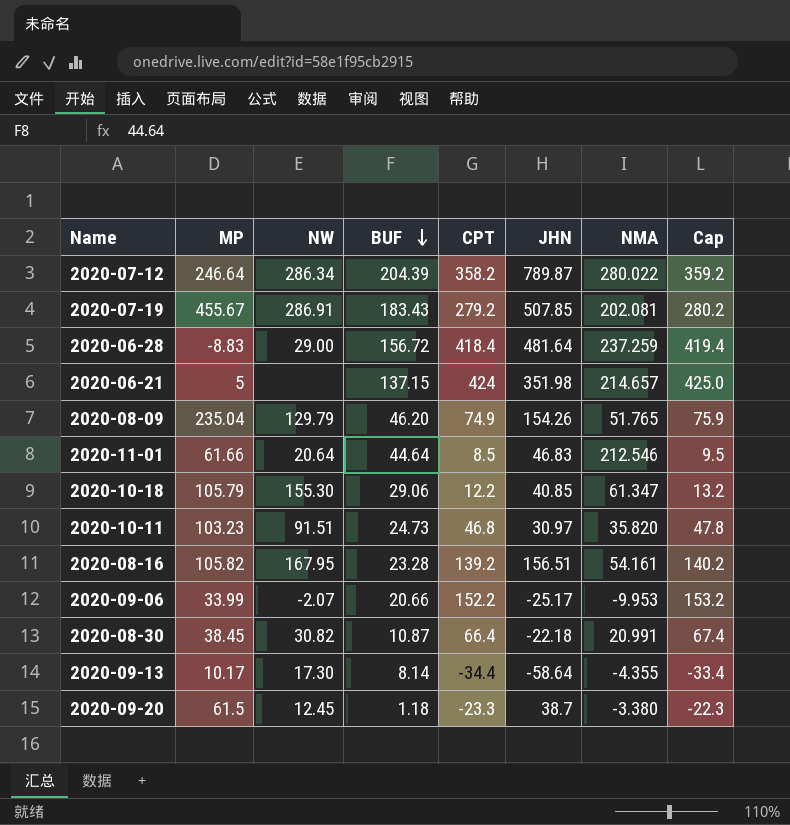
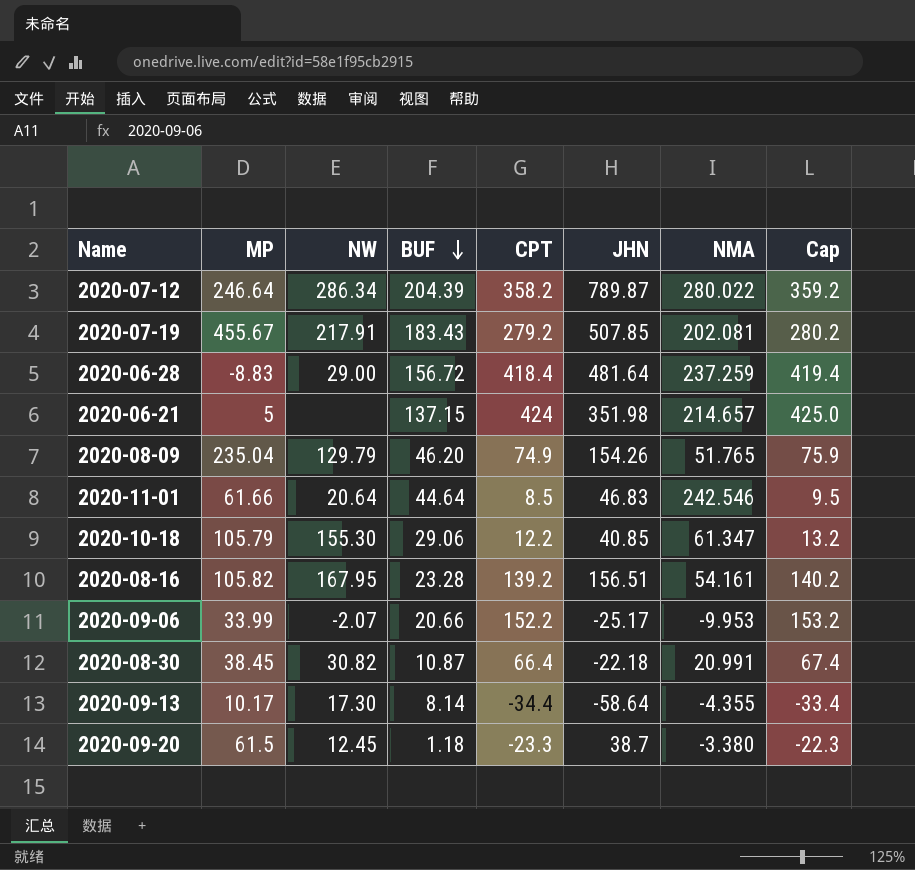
row 2020-10-11: 103.23 | 91.51 | 24.73 | 46.8 | 30.97 | 35.820 | 47.8 -> none
2020-07-19 | NW: 286.91 -> 217.91
2020-11-01 | NMA: 212.546 -> 242.546

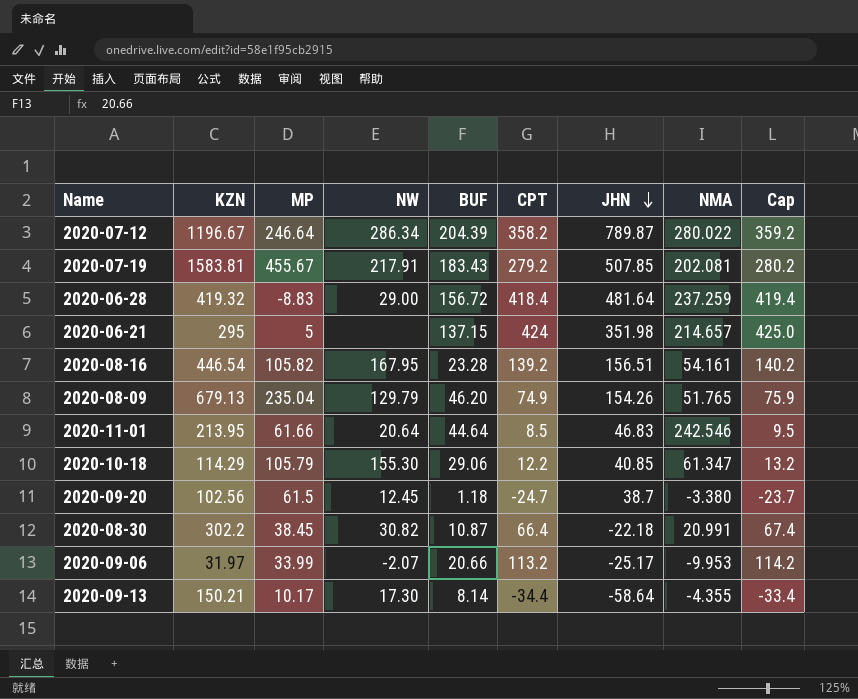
row order: BUF descending -> JHN descending
column KZN | position: none -> 2
2020-09-20 | CPT: -23.3 -> -24.7
2020-09-20 | Cap: -22.3 -> -23.7
2020-09-06 | CPT: 152.2 -> 113.2
2020-09-06 | Cap: 153.2 -> 114.2

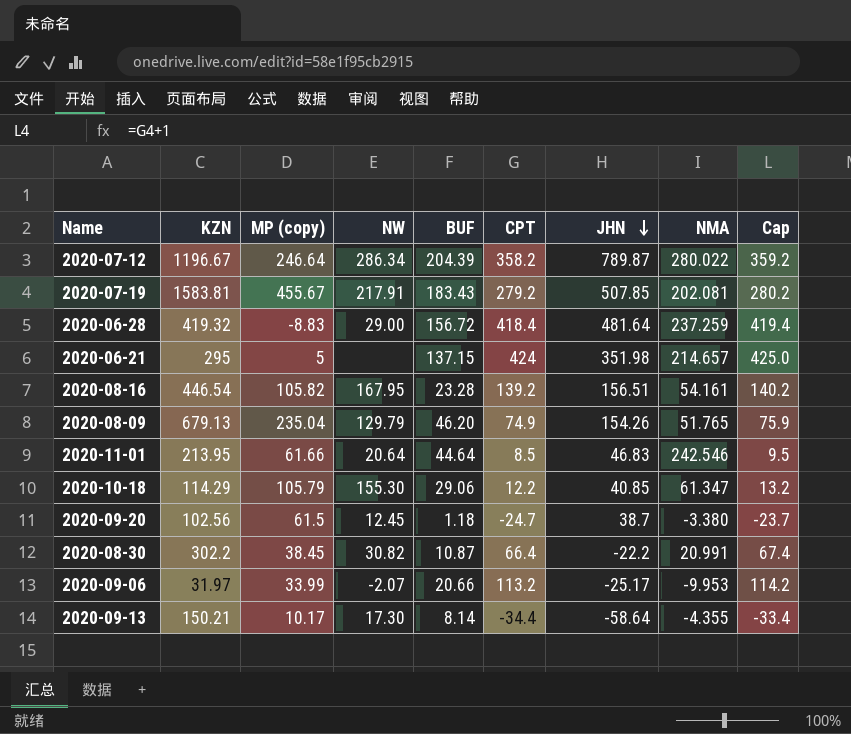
column name: MP -> MP (copy)
2020-08-30 | JHN: -22.18 -> -22.2

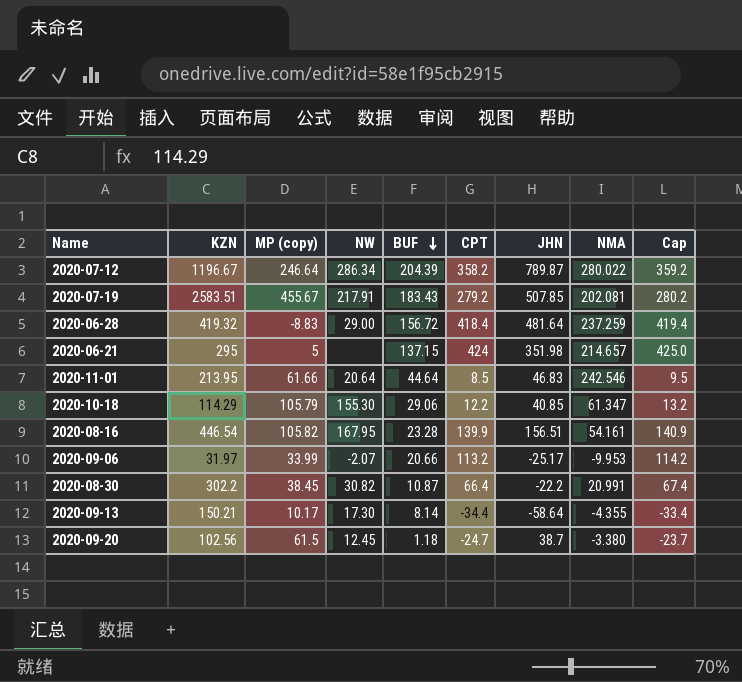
row order: JHN descending -> BUF descending
row 2020-08-09: 679.13 | 235.04 | 129.79 | 46.20 | 74.9 | 154.26 | 51.765 | 75.9 -> none
2020-07-19 | KZN: 1583.81 -> 2583.51
2020-08-16 | CPT: 139.2 -> 139.9
2020-08-16 | Cap: 140.2 -> 140.9

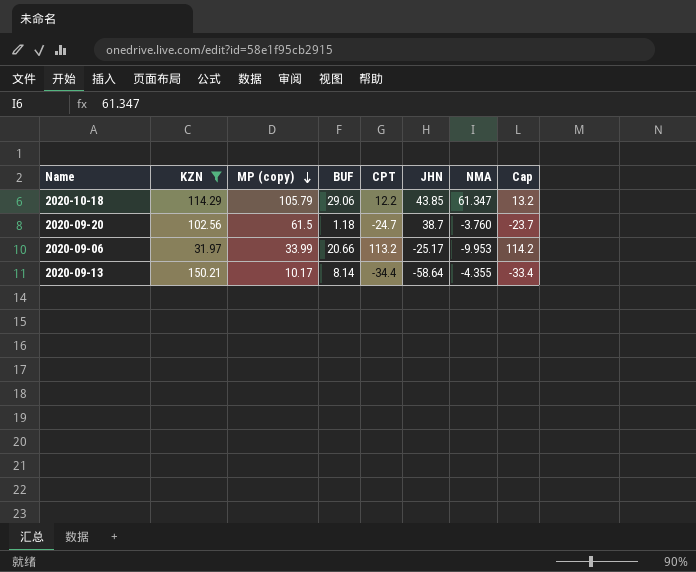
filter: none -> KZN <= 150.21
row order: BUF descending -> MP (copy) descending
column NW | position: 4 -> none
2020-10-18 | JHN: 40.85 -> 43.85
2020-09-20 | NMA: -3.380 -> -3.760

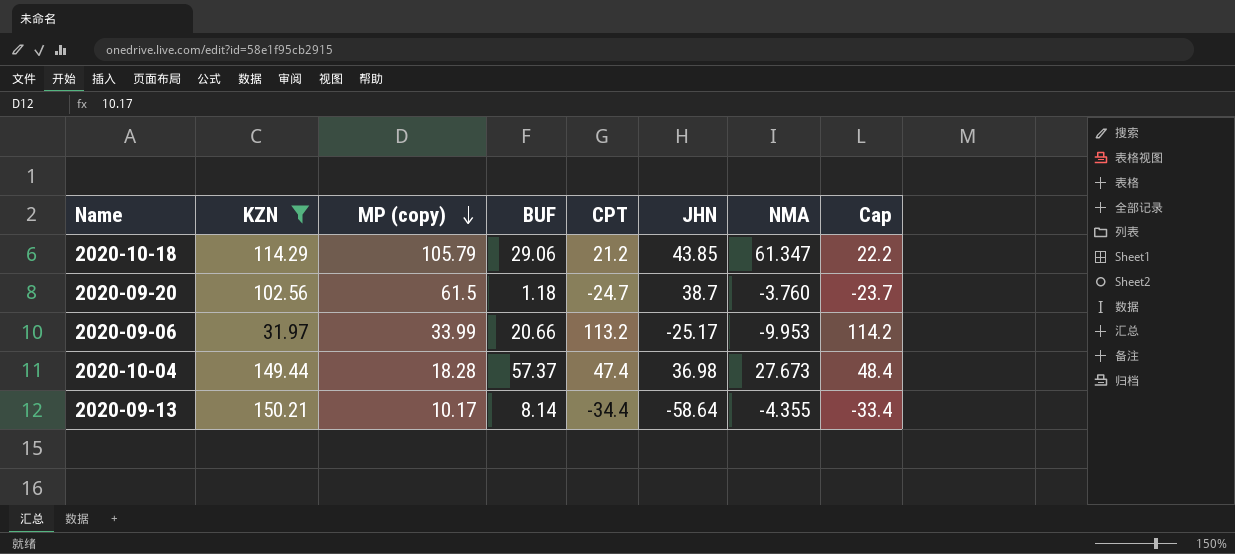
2020-10-18 | CPT: 12.2 -> 21.2
2020-10-18 | Cap: 13.2 -> 22.2
row 2020-10-04: none -> 149.44 | 18.28 | 57.37 | 47.4 | 36.98 | 27.673 | 48.4

